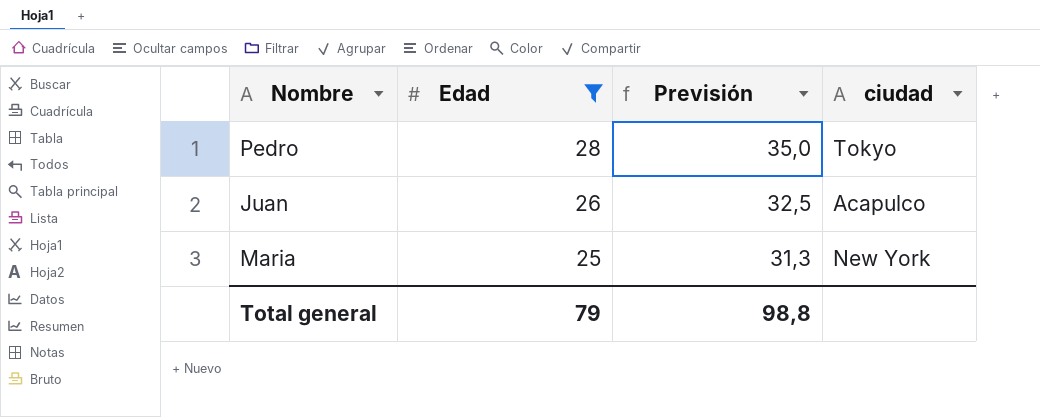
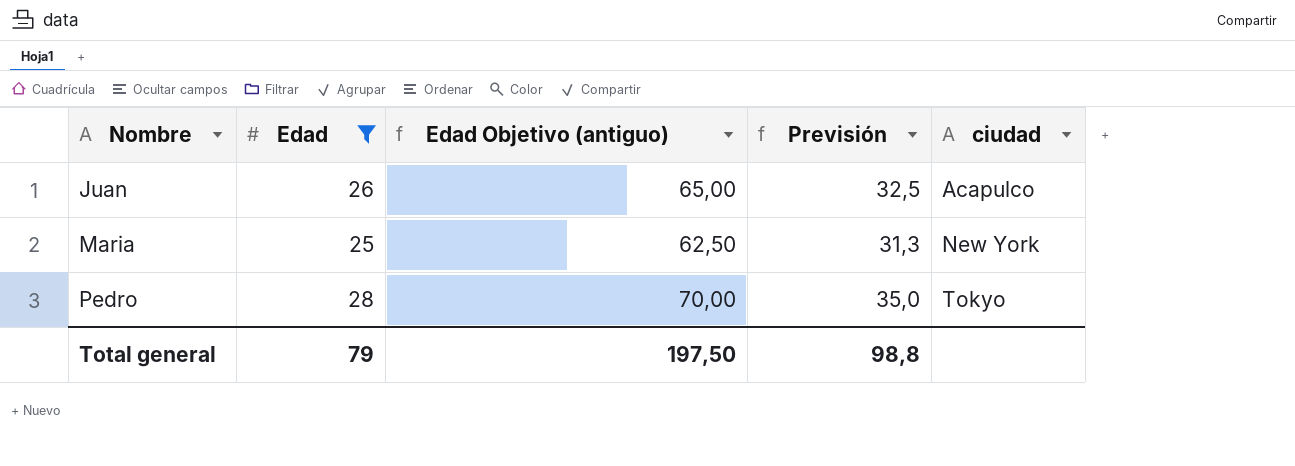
row order: Edad descending -> Nombre ascending
column Edad Objetivo (antiguo) | formula: none -> [Edad] * 2,5

